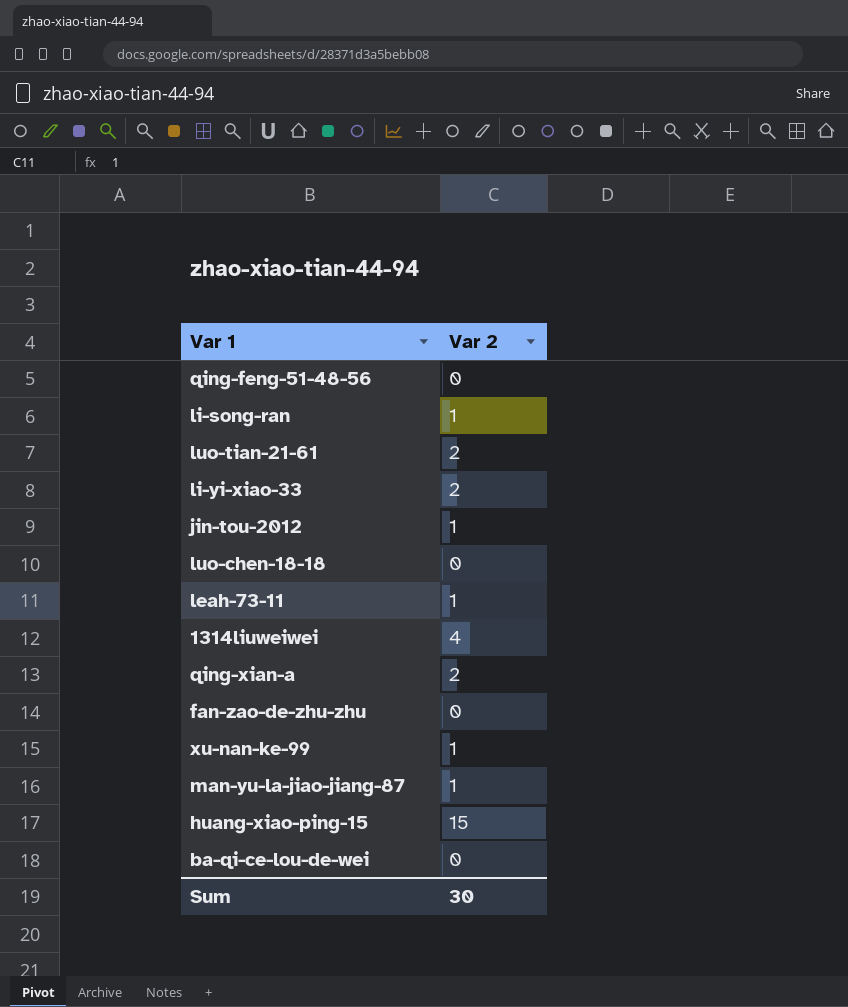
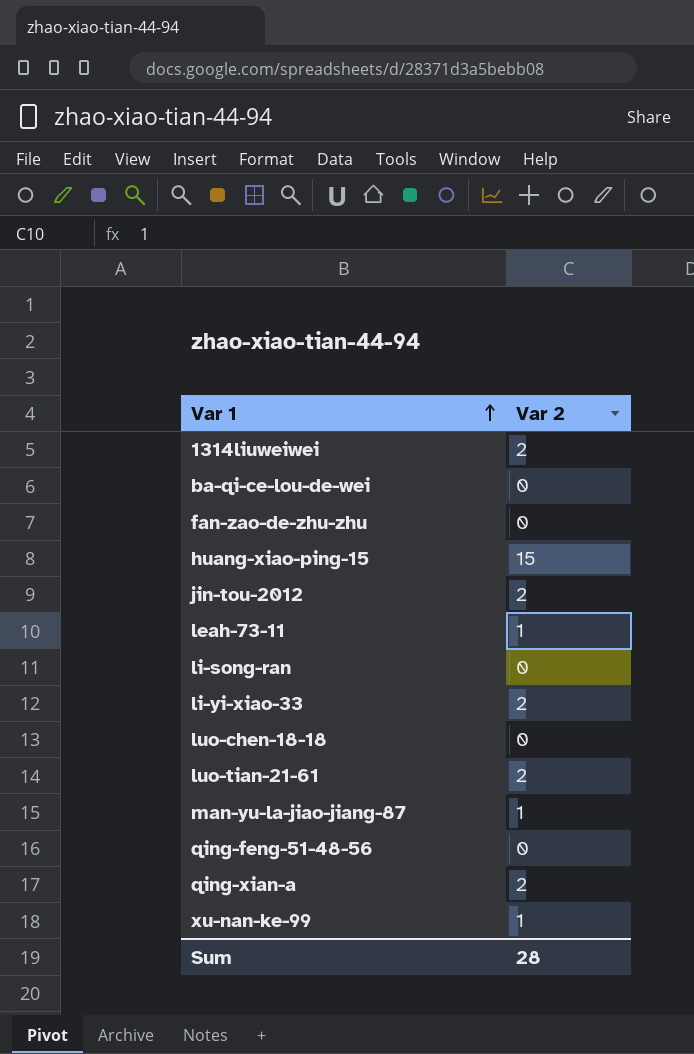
row order: none -> Var 1 ascending
1314liuweiwei | Var 2: 4 -> 2
jin-tou-2012 | Var 2: 1 -> 2
li-song-ran | Var 2: 1 -> 0
Sum | Var 2: 30 -> 28

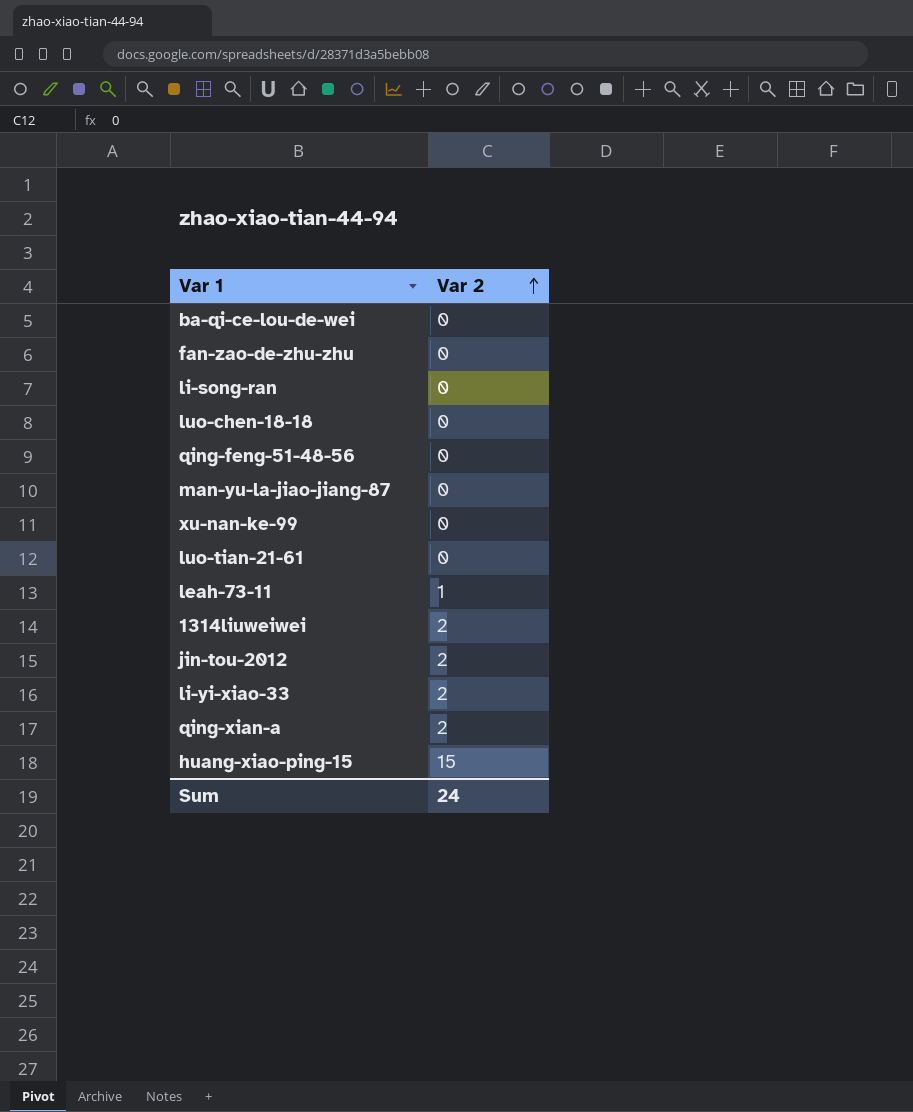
row order: Var 1 ascending -> Var 2 ascending
man-yu-la-jiao-jiang-87 | Var 2: 1 -> 0
xu-nan-ke-99 | Var 2: 1 -> 0
luo-tian-21-61 | Var 2: 2 -> 0
Sum | Var 2: 28 -> 24

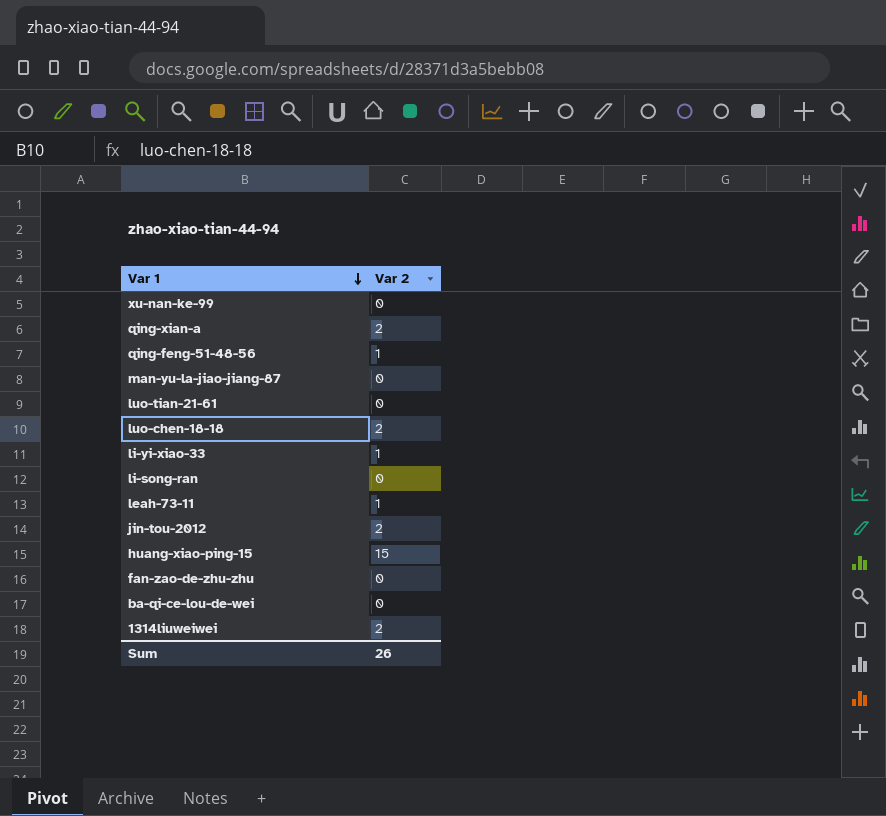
row order: Var 2 ascending -> Var 1 descending
qing-feng-51-48-56 | Var 2: 0 -> 1
luo-chen-18-18 | Var 2: 0 -> 2
li-yi-xiao-33 | Var 2: 2 -> 1
Sum | Var 2: 24 -> 26

